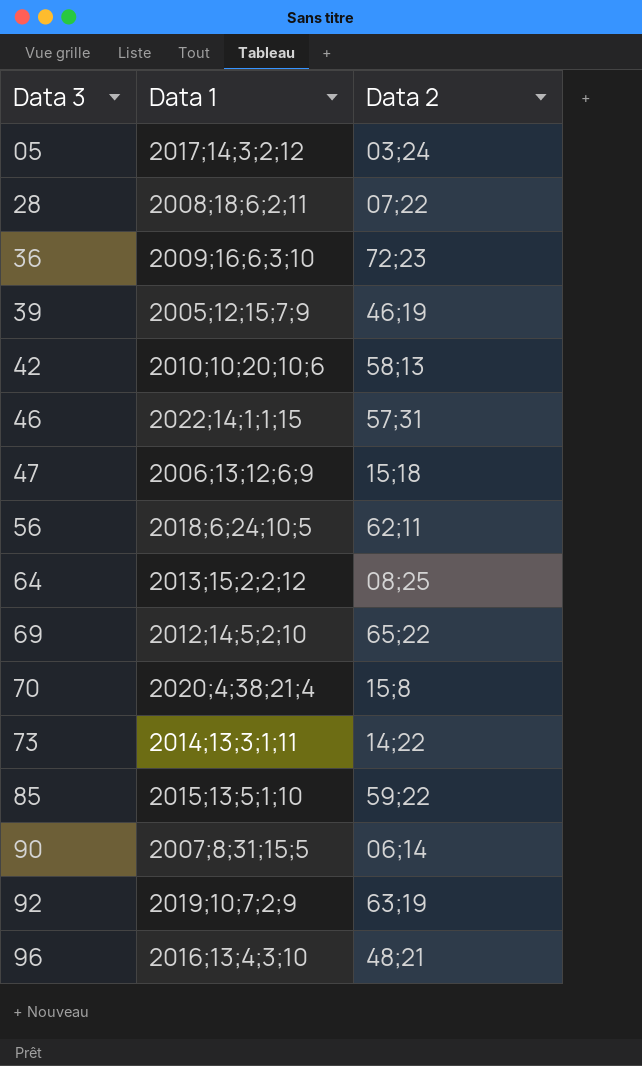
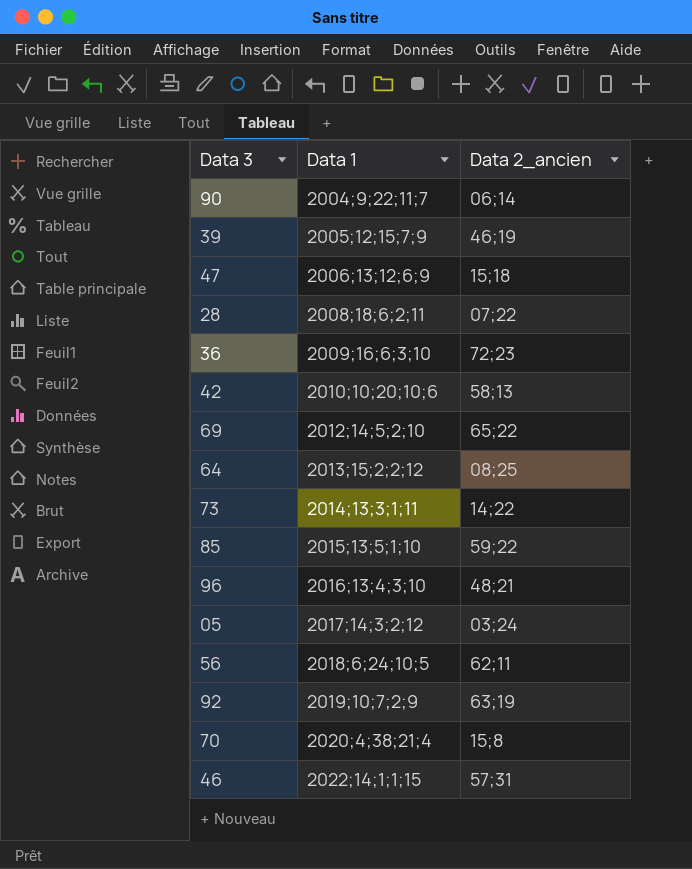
row order: Data 3 ascending -> Data 1 ascending
column name: Data 2 -> Data 2_ancien
90 | Data 1: 2007;8;31;15;5 -> 2004;9;22;11;7

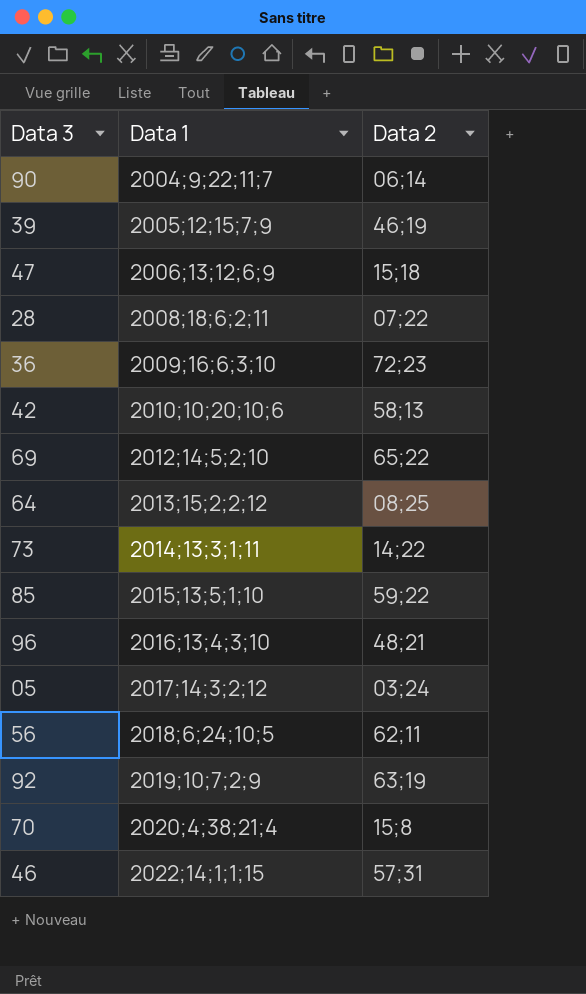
column name: Data 2_ancien -> Data 2

